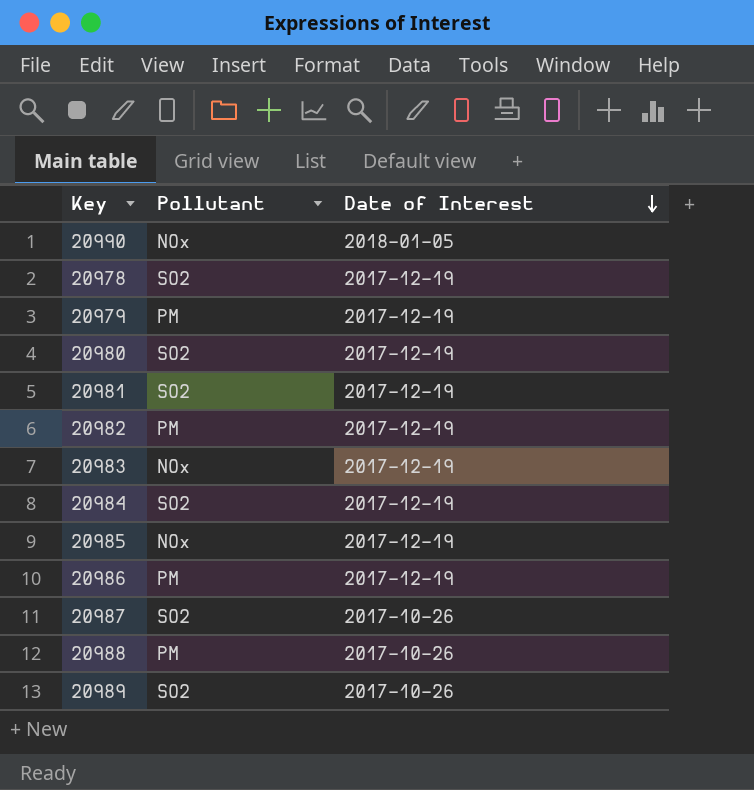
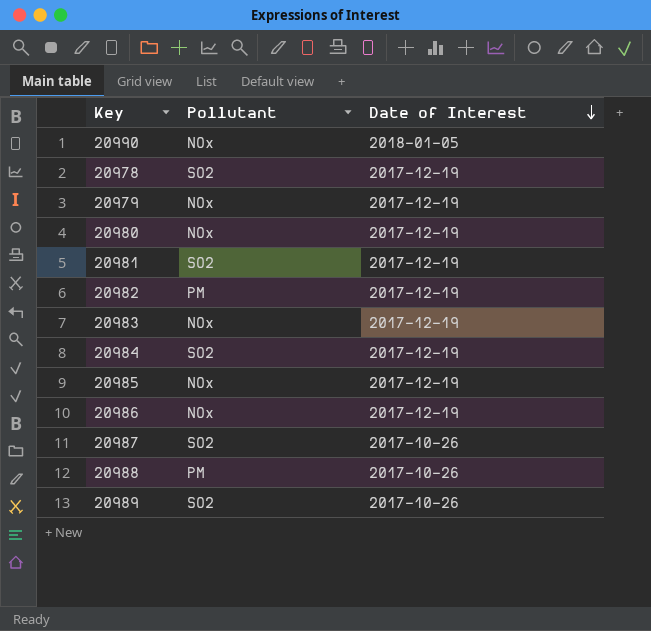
20979 | Pollutant: PM -> NOx
20980 | Pollutant: SO2 -> NOx
20986 | Pollutant: PM -> NOx

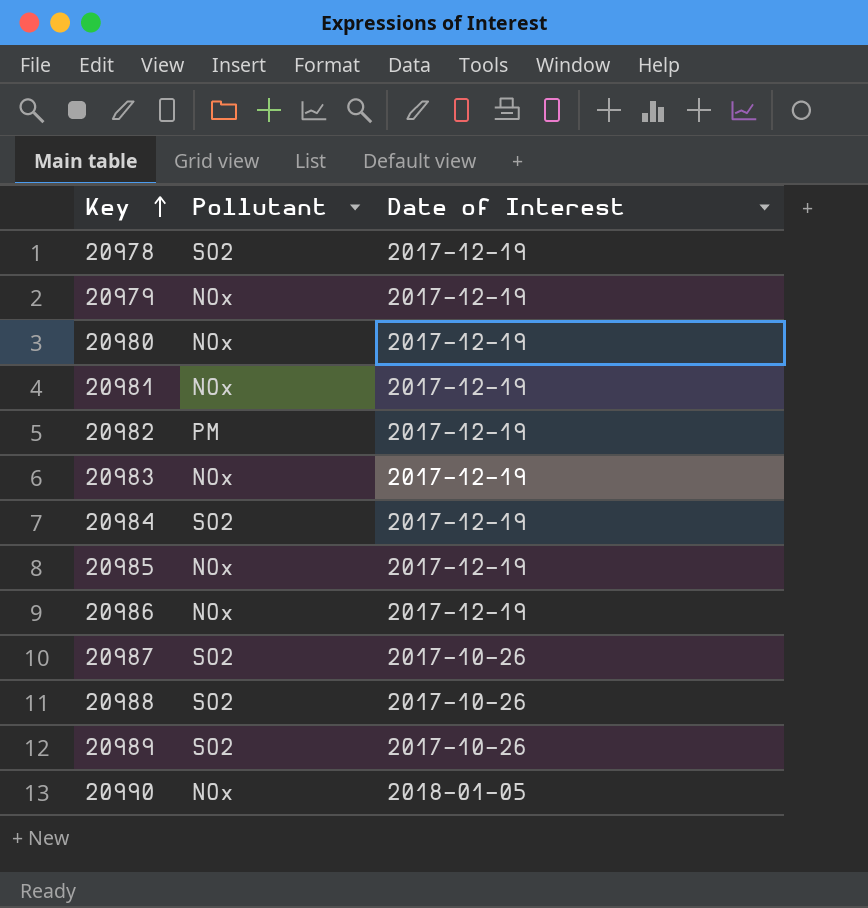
row order: Date of Interest descending -> Key ascending
20981 | Pollutant: SO2 -> NOx
20988 | Pollutant: PM -> SO2

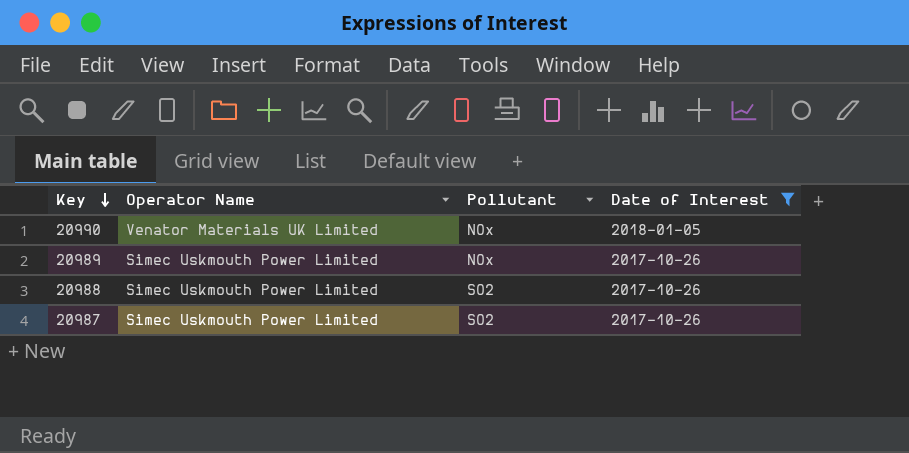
filter: none -> Date of Interest != 2017-12-19
row order: Key ascending -> Key descending
column Operator Name | position: none -> 2
20989 | Pollutant: SO2 -> NOx

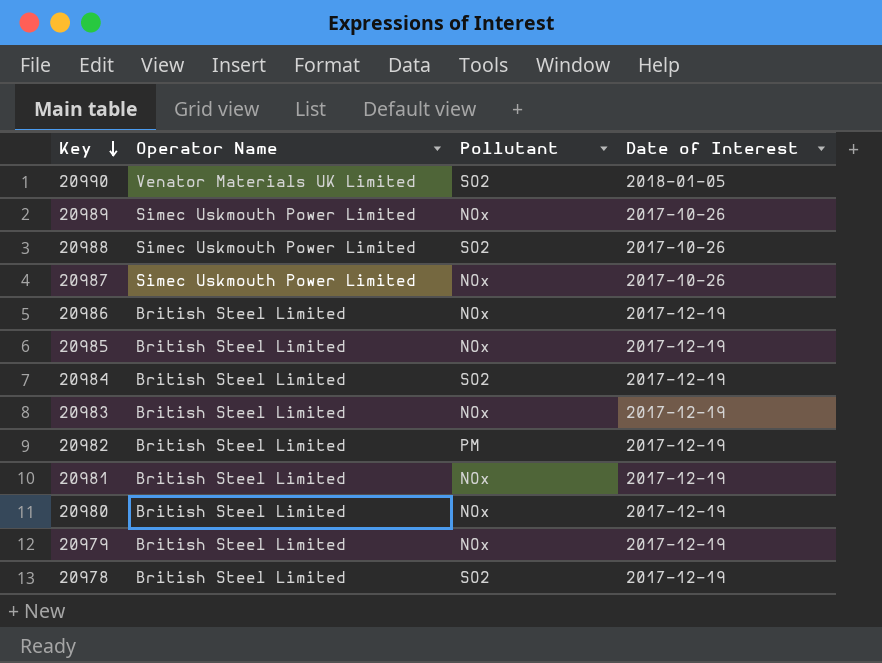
filter: Date of Interest != 2017-12-19 -> none
20990 | Pollutant: NOx -> SO2
20987 | Pollutant: SO2 -> NOx

